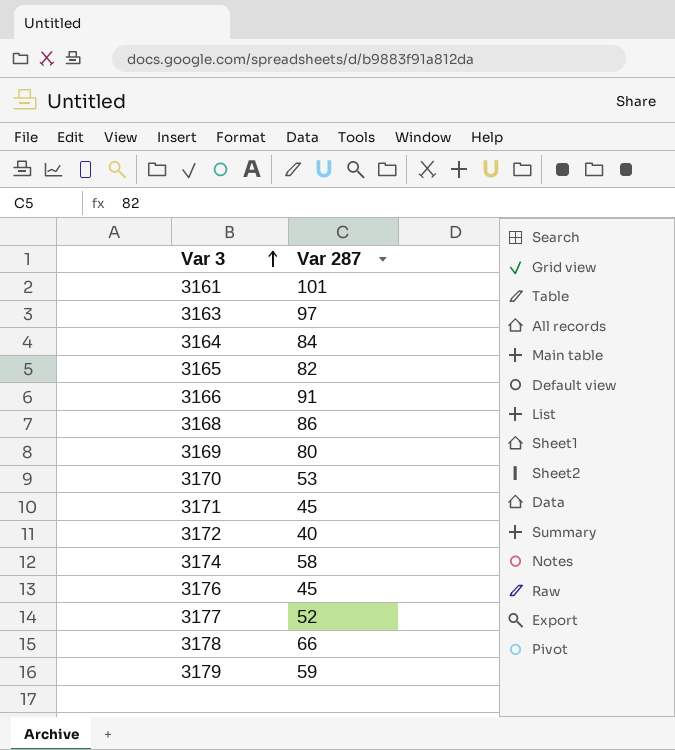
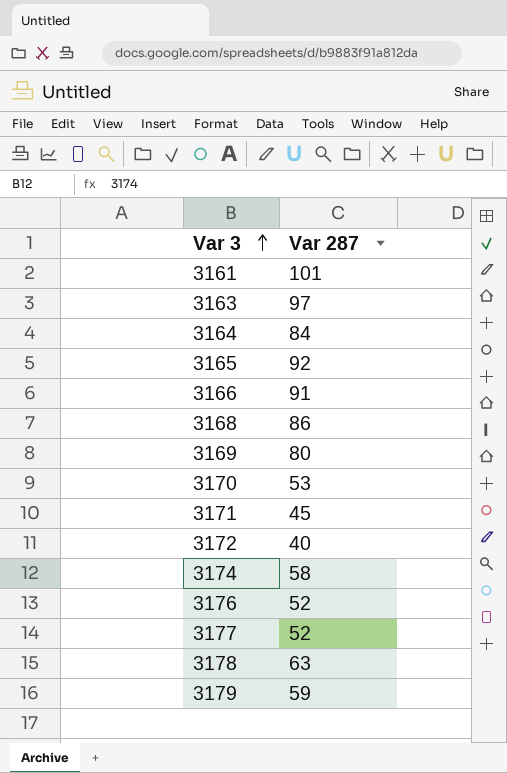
3165 | Var 287: 82 -> 92
3176 | Var 287: 45 -> 52
3178 | Var 287: 66 -> 63

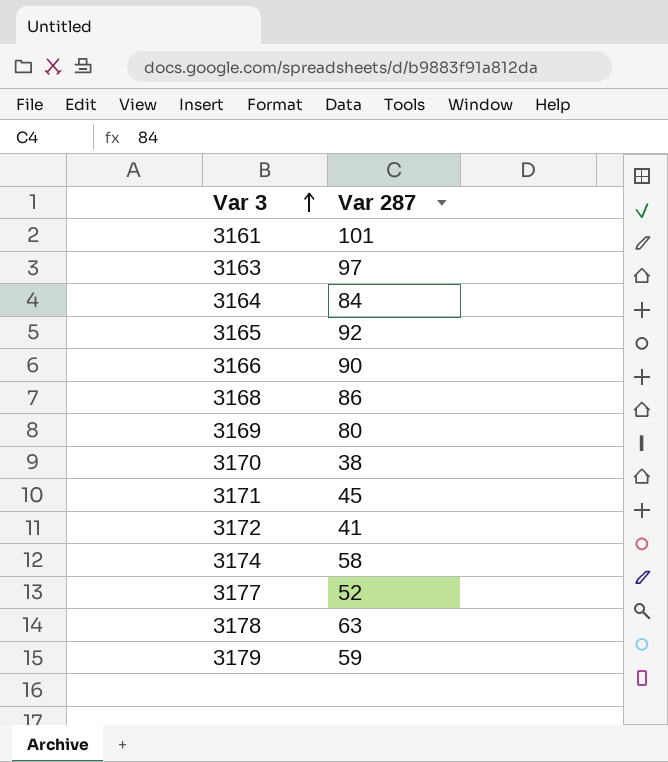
row 3176: 52 -> none
3166 | Var 287: 91 -> 90
3170 | Var 287: 53 -> 38
3172 | Var 287: 40 -> 41

